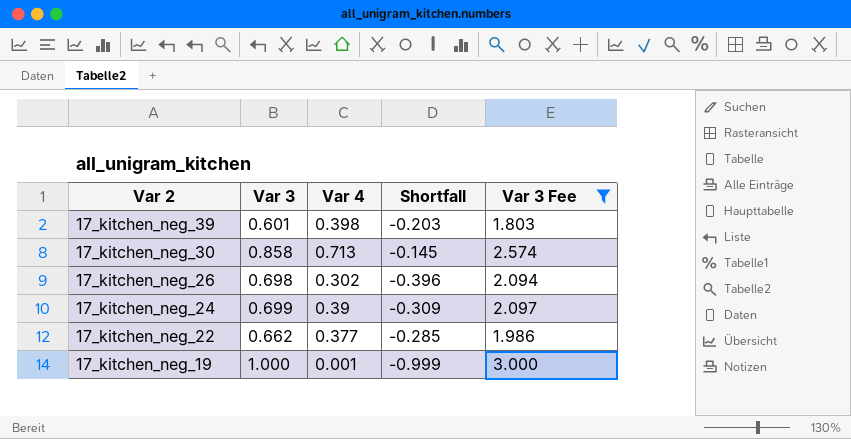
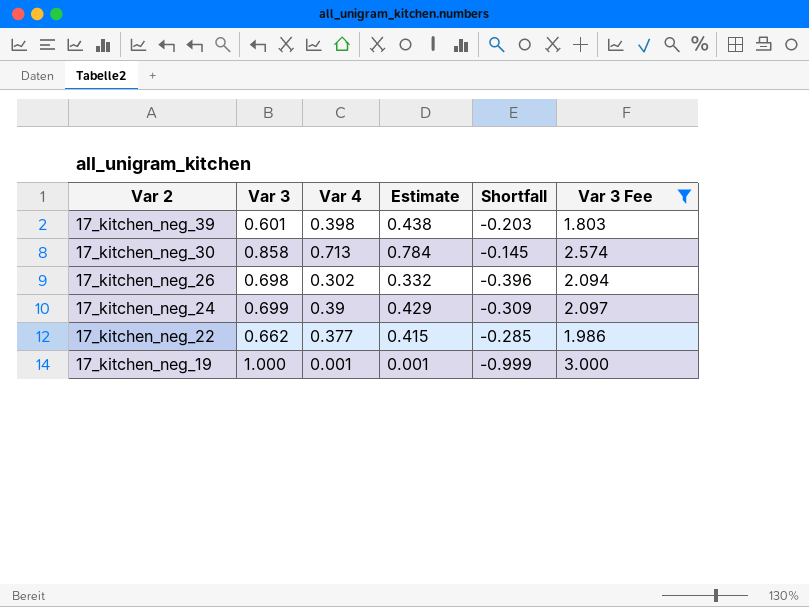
column Estimate | formula: none -> [Var 4] * 1.1

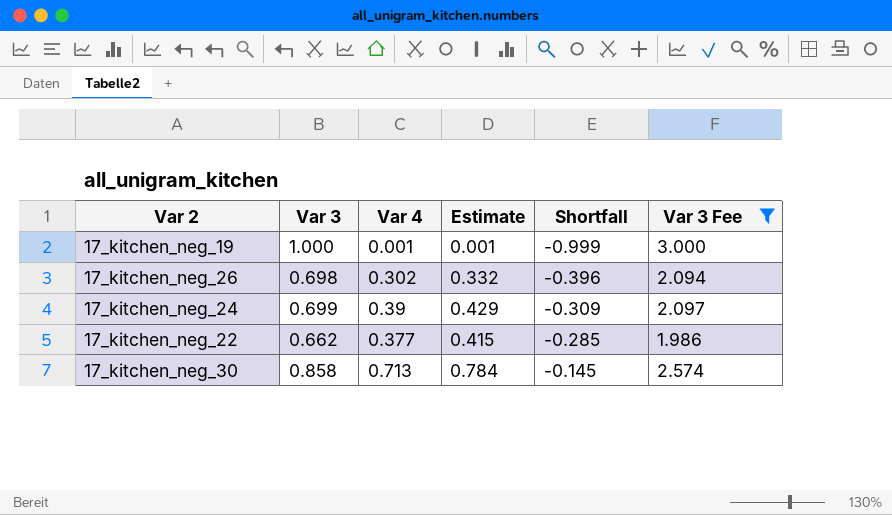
row order: Var 2 descending -> Shortfall ascending
row 17_kitchen_neg_39: 0.601 | 0.398 | 0.438 | -0.203 | 1.803 -> none

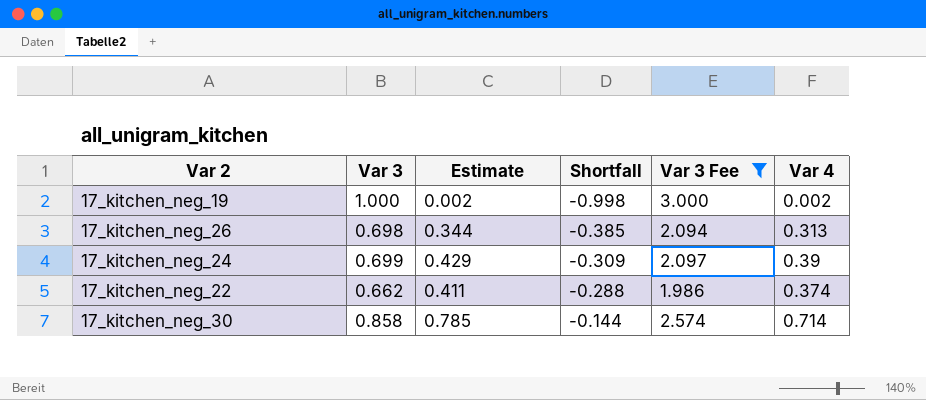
column Var 4 | position: 3 -> 6
17_kitchen_neg_19 | Estimate: 0.001 -> 0.002
17_kitchen_neg_19 | Shortfall: -0.999 -> -0.998
17_kitchen_neg_19 | Var 4: 0.001 -> 0.002
17_kitchen_neg_26 | Estimate: 0.332 -> 0.344
17_kitchen_neg_26 | Shortfall: -0.396 -> -0.385
17_kitchen_neg_26 | Var 4: 0.302 -> 0.313
17_kitchen_neg_22 | Estimate: 0.415 -> 0.411
17_kitchen_neg_22 | Shortfall: -0.285 -> -0.288
17_kitchen_neg_22 | Var 4: 0.377 -> 0.374
17_kitchen_neg_30 | Estimate: 0.784 -> 0.785
17_kitchen_neg_30 | Shortfall: -0.145 -> -0.144
17_kitchen_neg_30 | Var 4: 0.713 -> 0.714

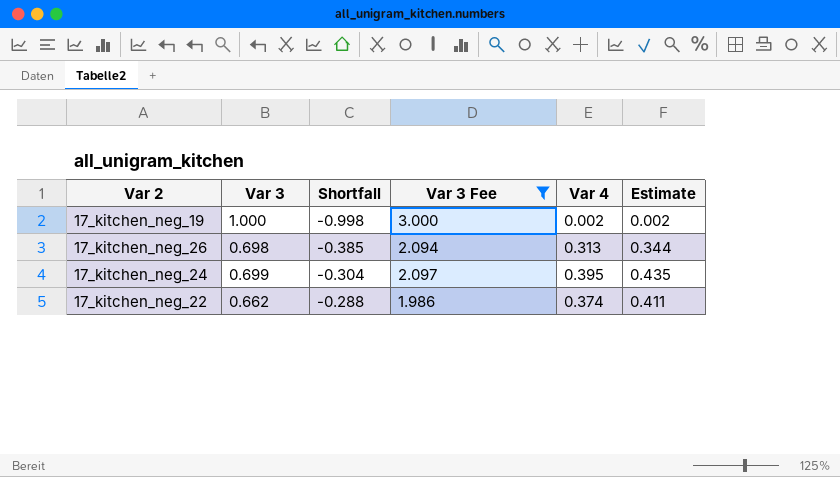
column Estimate | position: 3 -> 6
row 17_kitchen_neg_30: 0.858 | 0.785 | -0.144 | 2.574 | 0.714 -> none
17_kitchen_neg_24 | Shortfall: -0.309 -> -0.304
17_kitchen_neg_24 | Var 4: 0.39 -> 0.395
17_kitchen_neg_24 | Estimate: 0.429 -> 0.435

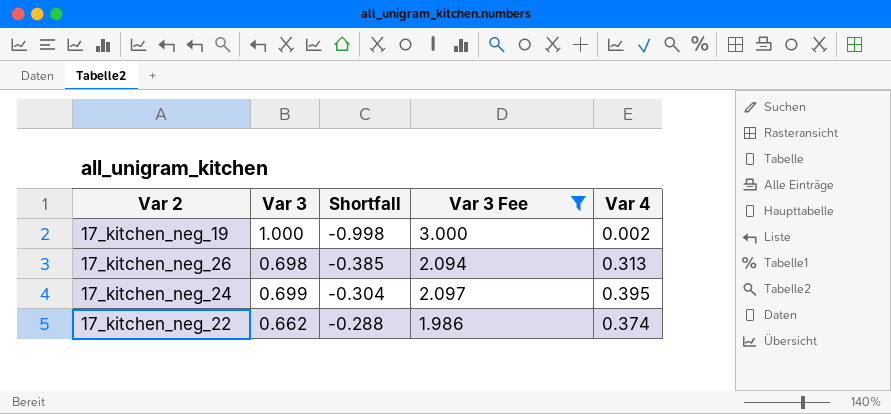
column Estimate | formula: [Var 4] * 1.1 -> none

